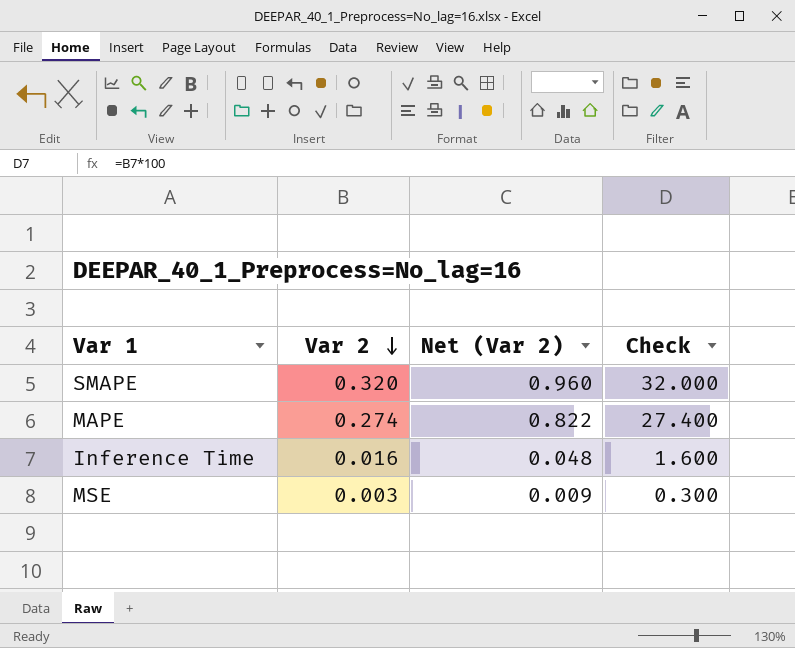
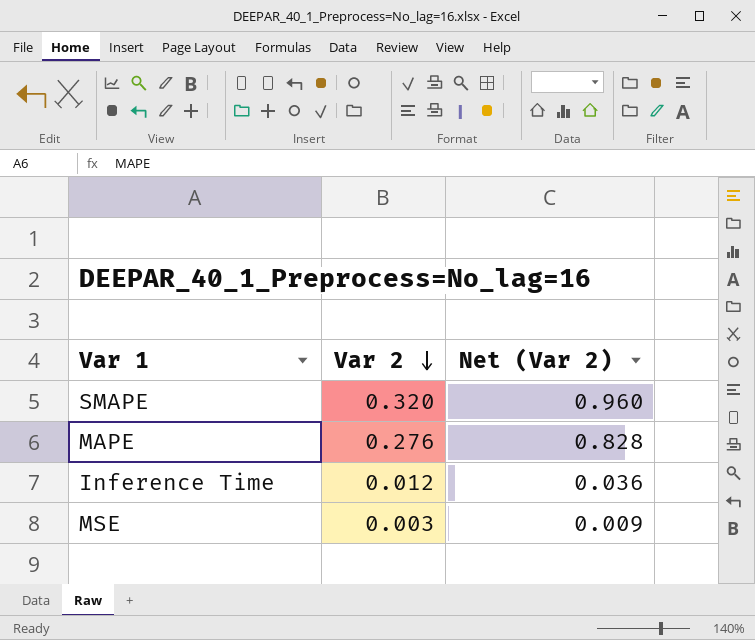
column Check | formula: [Var 2] * 100 -> none
MAPE | Var 2: 0.274 -> 0.276
MAPE | Net (Var 2): 0.822 -> 0.828
Inference Time | Var 2: 0.016 -> 0.012
Inference Time | Net (Var 2): 0.048 -> 0.036

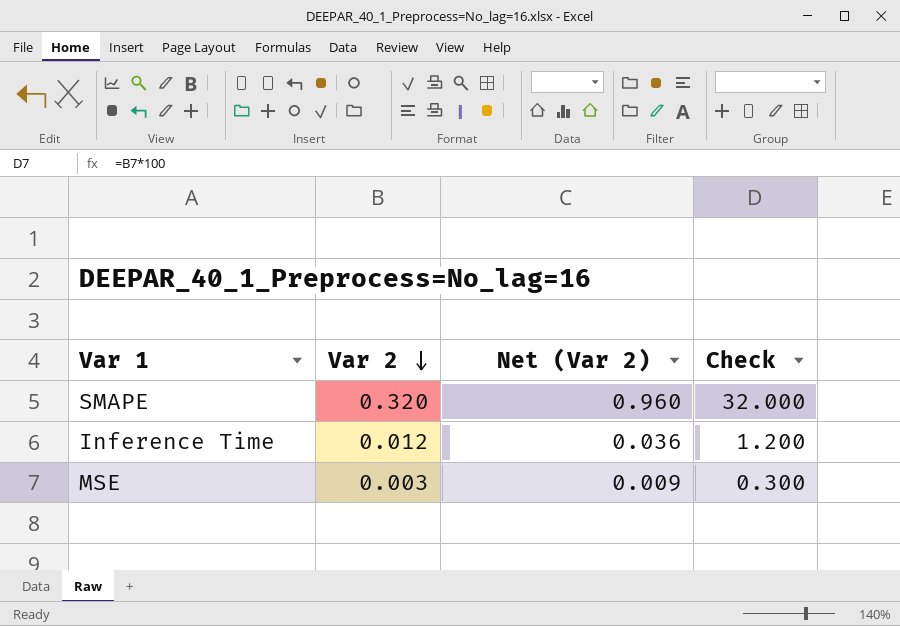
column Check | formula: none -> [Var 2] * 100
row MAPE: 0.276 | 0.828 -> none

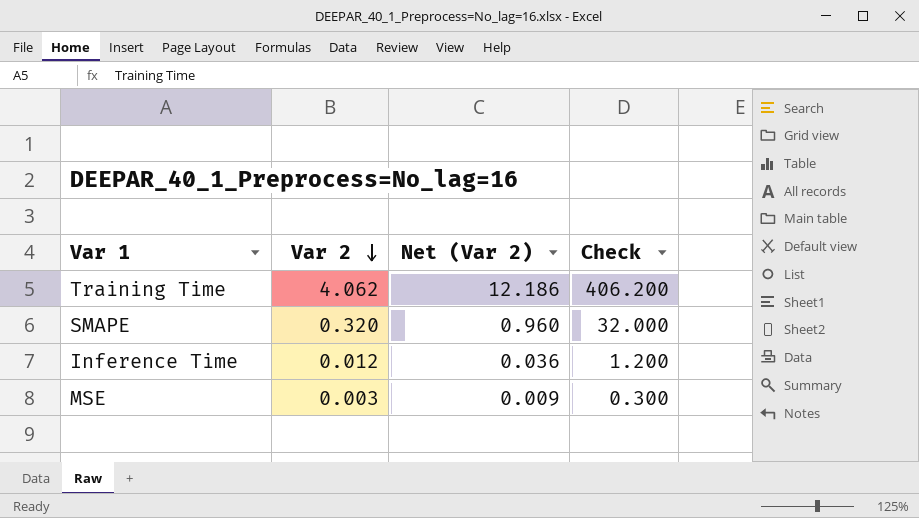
row Training Time: none -> 4.062 | 12.186 | 406.200

